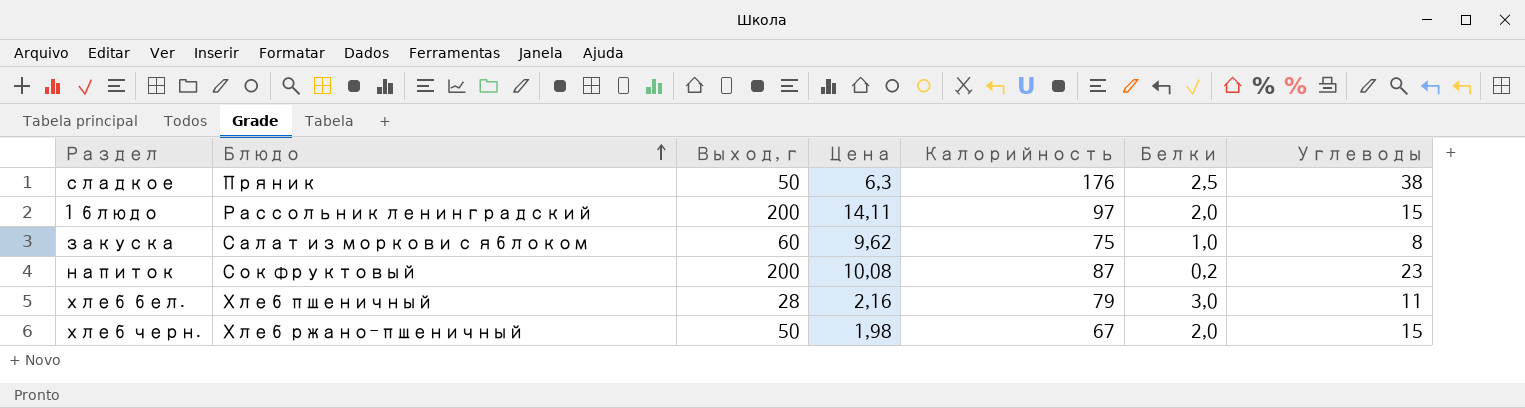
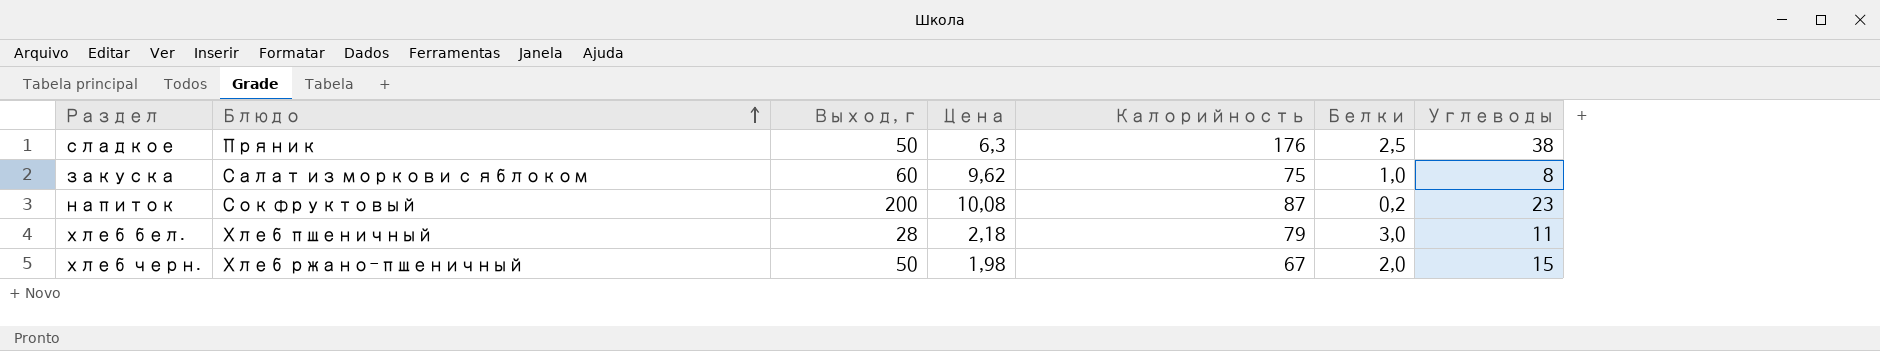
row 1 блюдо: Рассольник ленинградский | 200 | 14,11 | 97 | 2,0 | 15 -> none
хлеб бел. | Цена: 2,16 -> 2,18

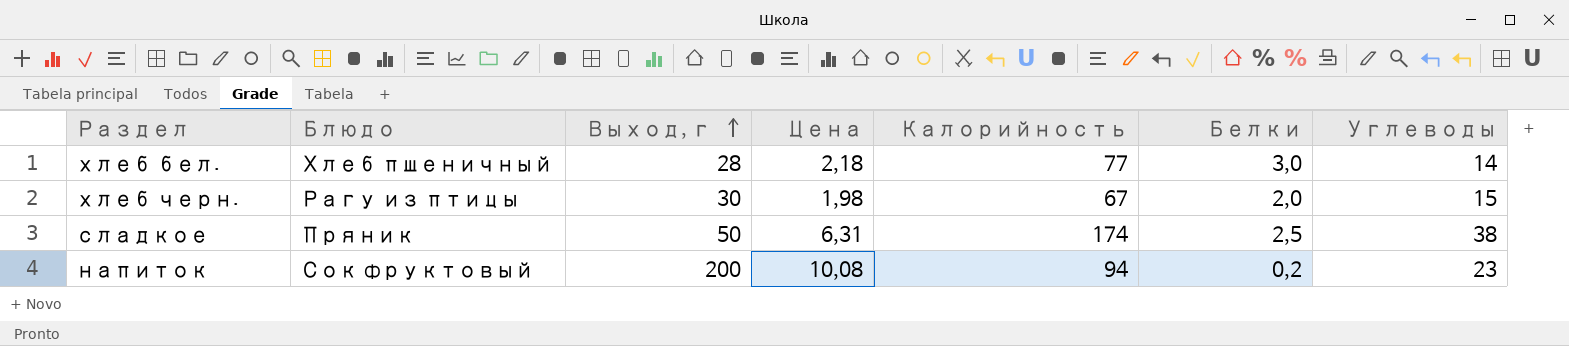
row order: Блюдо ascending -> Выход, г ascending
row закуска: Салат из моркови с яблоком | 60 | 9,62 | 75 | 1,0 | 8 -> none
хлеб бел. | Калорийность: 79 -> 77
хлеб бел. | Углеводы: 11 -> 14
хлеб черн. | Блюдо: Хлеб ржано-пшеничный -> Рагу из птицы
хлеб черн. | Выход, г: 50 -> 30
сладкое | Цена: 6,3 -> 6,31
сладкое | Калорийность: 176 -> 174
напиток | Калорийность: 87 -> 94

